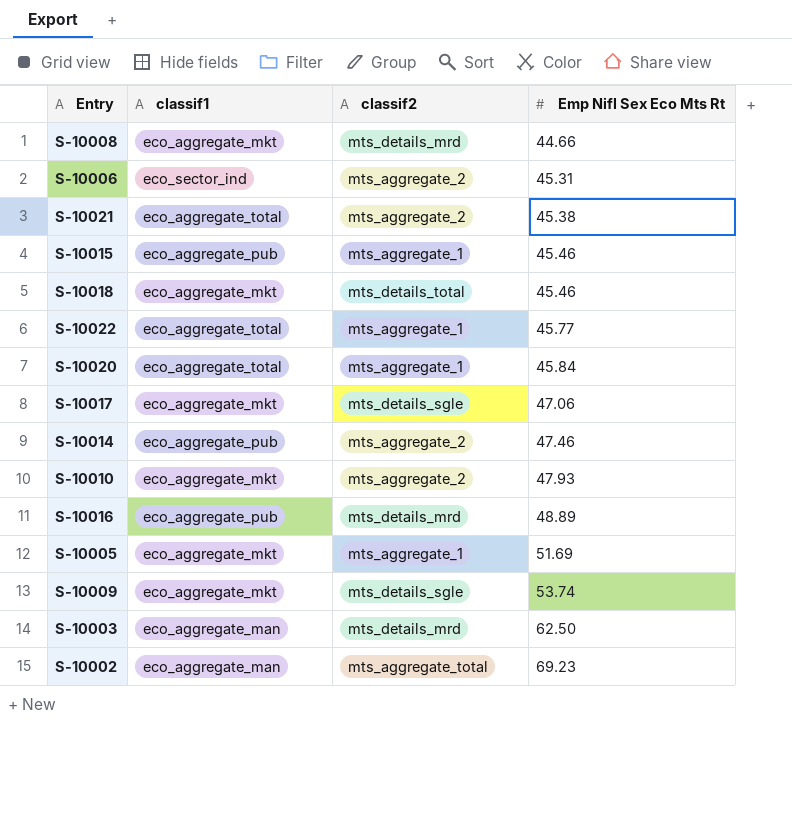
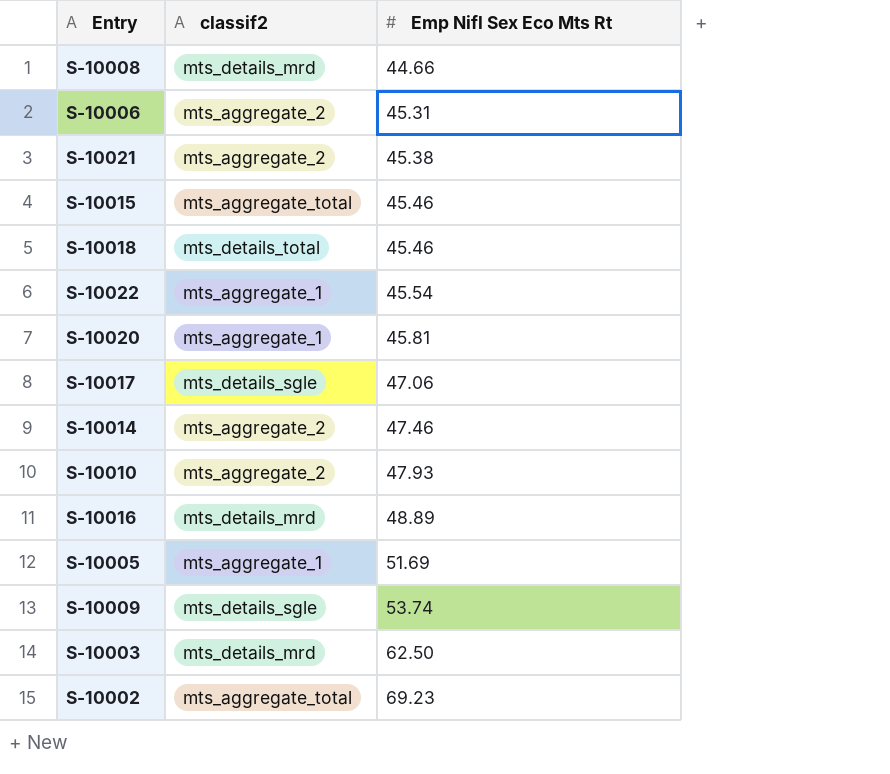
column classif1 | position: 2 -> none
S-10015 | classif2: mts_aggregate_1 -> mts_aggregate_total
S-10022 | Emp Nifl Sex Eco Mts Rt: 45.77 -> 45.54
S-10020 | Emp Nifl Sex Eco Mts Rt: 45.84 -> 45.81

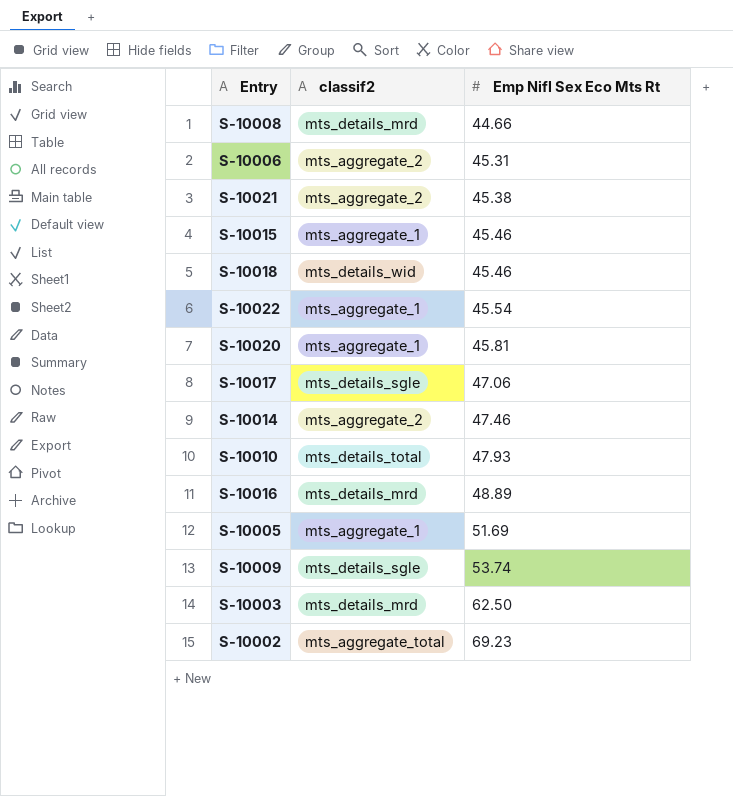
S-10015 | classif2: mts_aggregate_total -> mts_aggregate_1
S-10018 | classif2: mts_details_total -> mts_details_wid
S-10010 | classif2: mts_aggregate_2 -> mts_details_total

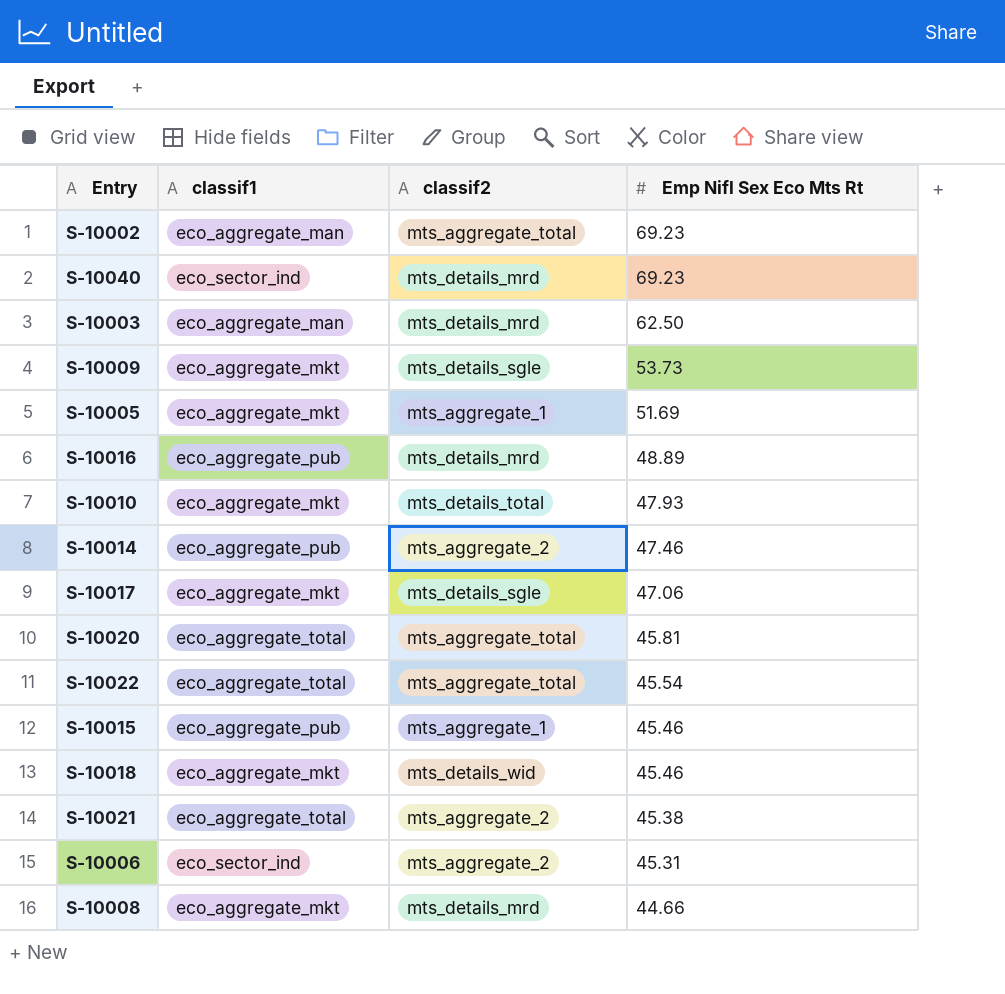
row order: Emp Nifl Sex Eco Mts Rt ascending -> Emp Nifl Sex Eco Mts Rt descending
column classif1 | position: none -> 2
row S-10040: none -> eco_sector_ind | mts_details_mrd | 69.23
S-10009 | Emp Nifl Sex Eco Mts Rt: 53.74 -> 53.73
S-10020 | classif2: mts_aggregate_1 -> mts_aggregate_total
S-10022 | classif2: mts_aggregate_1 -> mts_aggregate_total

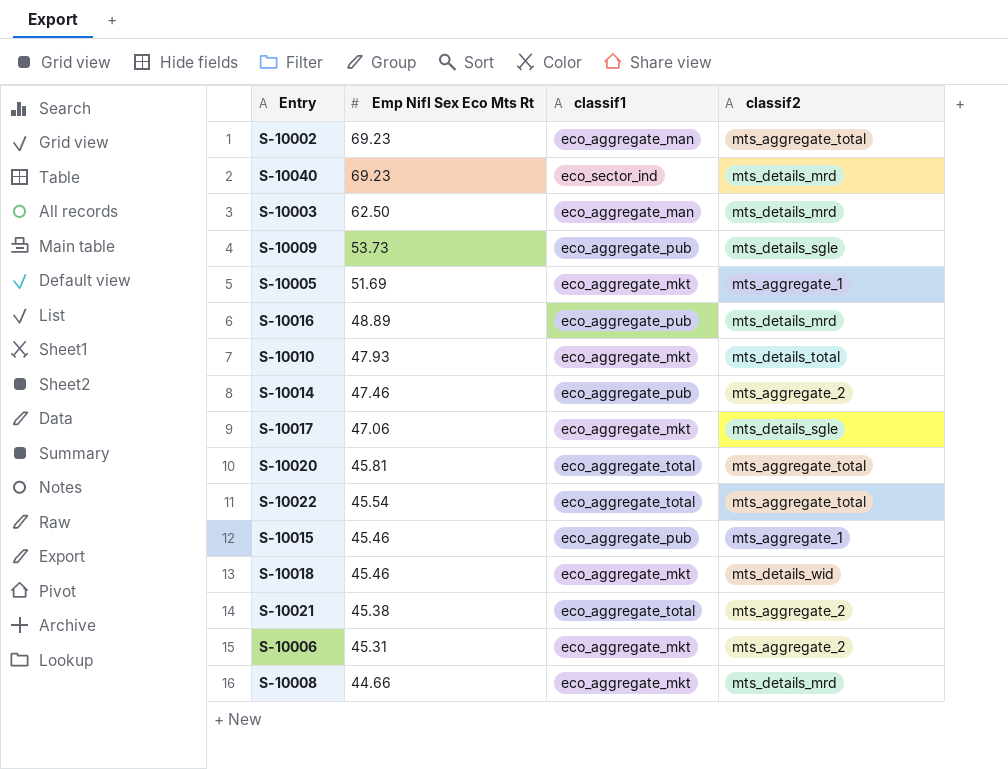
column Emp Nifl Sex Eco Mts Rt | position: 4 -> 2
S-10009 | classif1: eco_aggregate_mkt -> eco_aggregate_pub
S-10006 | classif1: eco_sector_ind -> eco_aggregate_mkt

